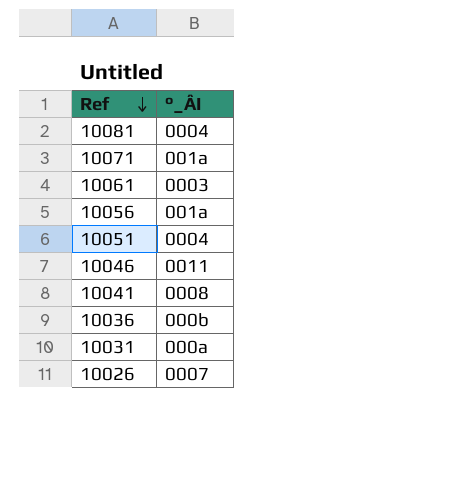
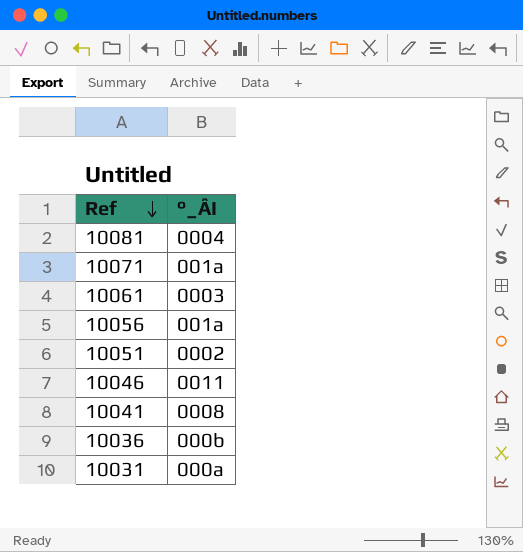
row 10026: 0007 -> none
10051 | °_ÂI: 0004 -> 0002

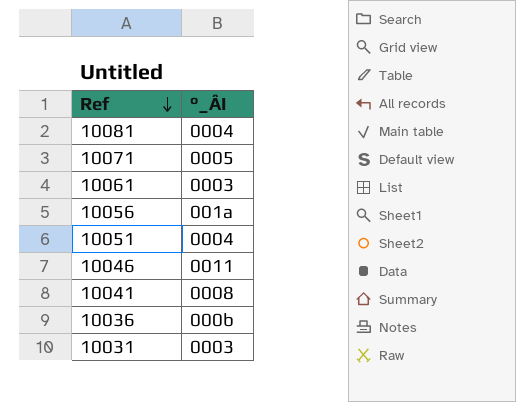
10071 | °_ÂI: 001a -> 0005
10051 | °_ÂI: 0002 -> 0004
10031 | °_ÂI: 000a -> 0003

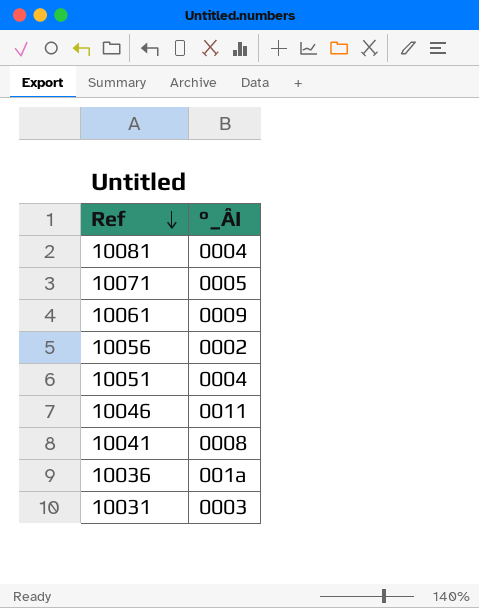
10061 | °_ÂI: 0003 -> 0009
10056 | °_ÂI: 001a -> 0002
10036 | °_ÂI: 000b -> 001a

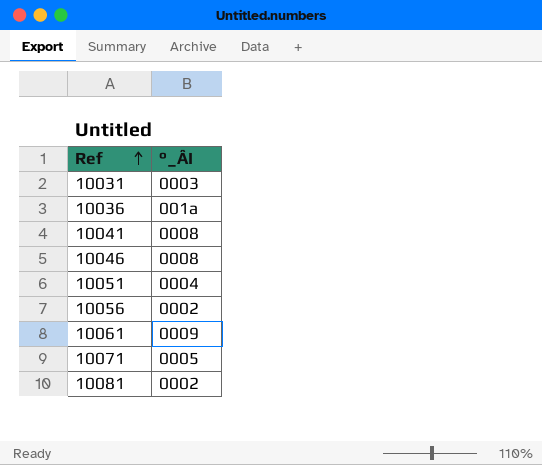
row order: Ref descending -> Ref ascending
10046 | °_ÂI: 0011 -> 0008
10081 | °_ÂI: 0004 -> 0002

